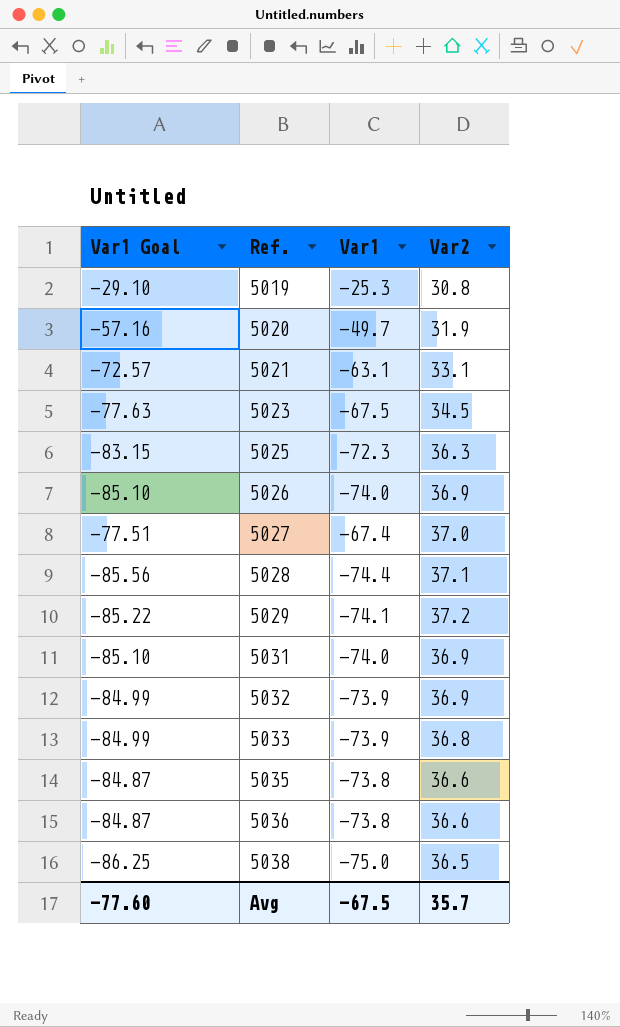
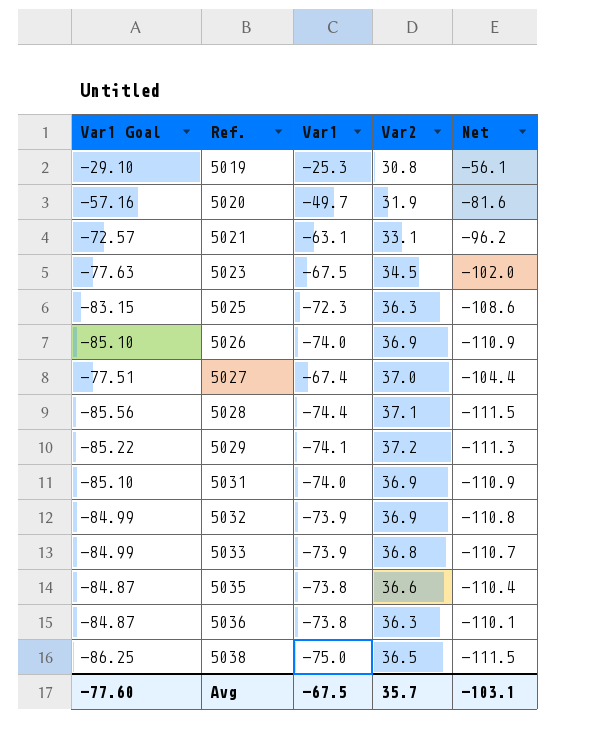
column Net | formula: none -> [Var1] - [Var2]
5036 | Var2: 36.6 -> 36.3

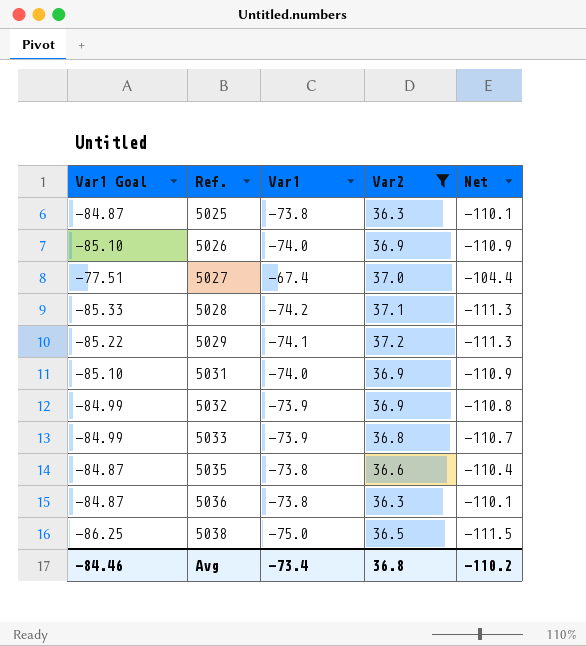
filter: none -> Var2 >= 36.3
5025 | Var1 Goal: -83.15 -> -84.87
5025 | Var1: -72.3 -> -73.8
5025 | Net: -108.6 -> -110.1
5028 | Var1 Goal: -85.56 -> -85.33
5028 | Var1: -74.4 -> -74.2
5028 | Net: -111.5 -> -111.3
Avg | Var1 Goal: -77.60 -> -84.46
Avg | Var1: -67.5 -> -73.4
Avg | Var2: 35.7 -> 36.8
Avg | Net: -103.1 -> -110.2

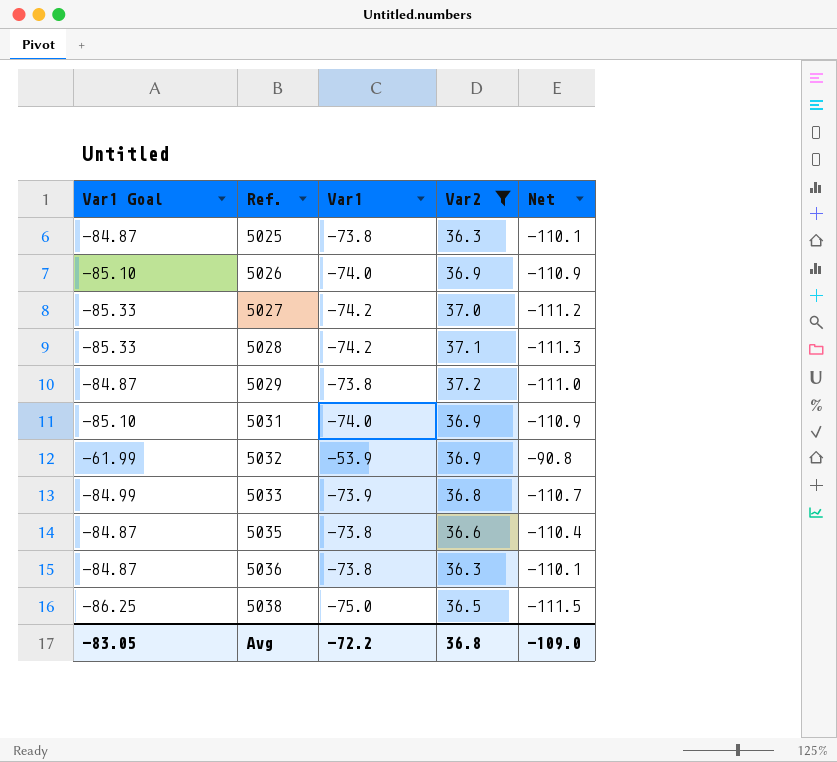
5027 | Var1 Goal: -77.51 -> -85.33
5027 | Var1: -67.4 -> -74.2
5027 | Net: -104.4 -> -111.2
5029 | Var1 Goal: -85.22 -> -84.87
5029 | Var1: -74.1 -> -73.8
5029 | Net: -111.3 -> -111.0
5032 | Var1 Goal: -84.99 -> -61.99
5032 | Var1: -73.9 -> -53.9
5032 | Net: -110.8 -> -90.8
Avg | Var1 Goal: -84.46 -> -83.05
Avg | Var1: -73.4 -> -72.2
Avg | Net: -110.2 -> -109.0

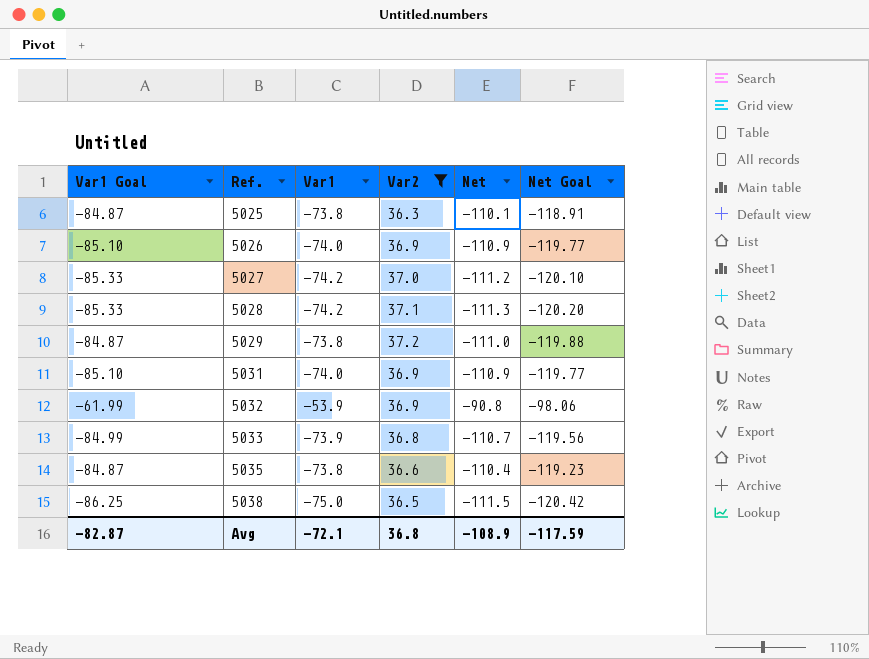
column Net Goal | formula: none -> [Net] * 1.08
row 5036: -84.87 | -73.8 | 36.3 | -110.1 -> none
Avg | Var1 Goal: -83.05 -> -82.87
Avg | Var1: -72.2 -> -72.1
Avg | Net: -109.0 -> -108.9

